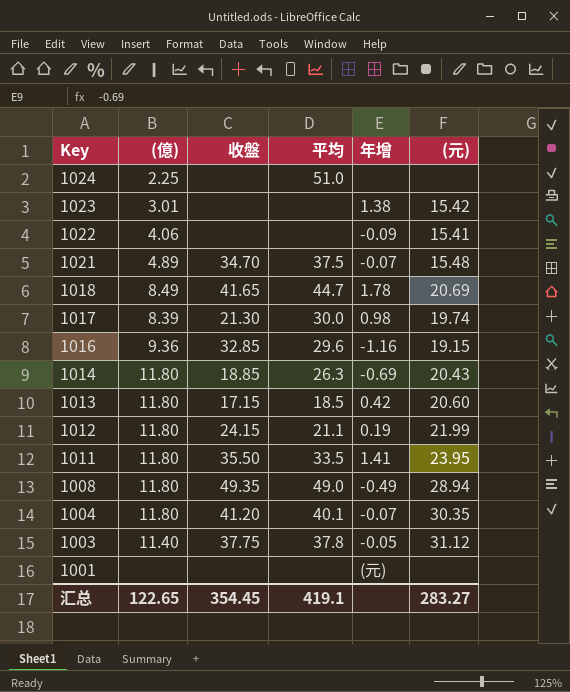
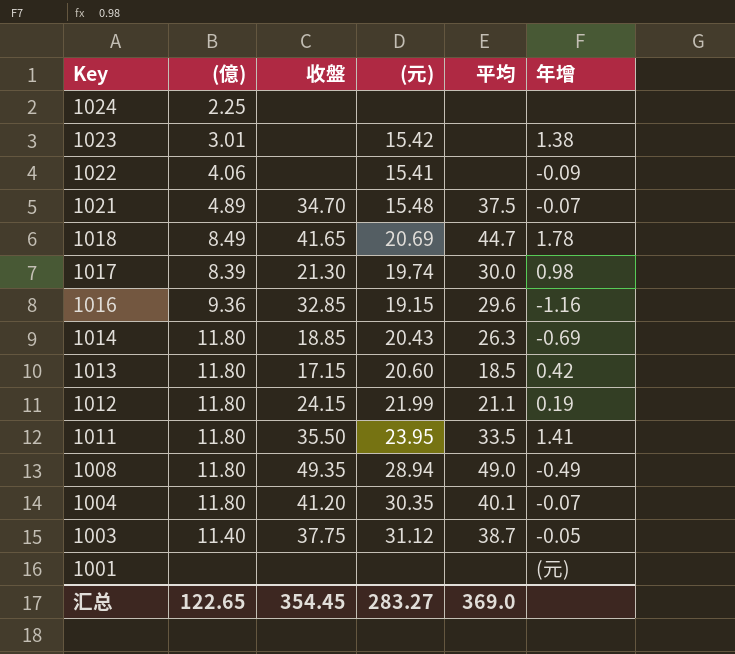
column (元) | position: 6 -> 4
1024 | 平均: 51.0 -> none
1003 | 平均: 37.8 -> 38.7
汇总 | 平均: 419.1 -> 369.0

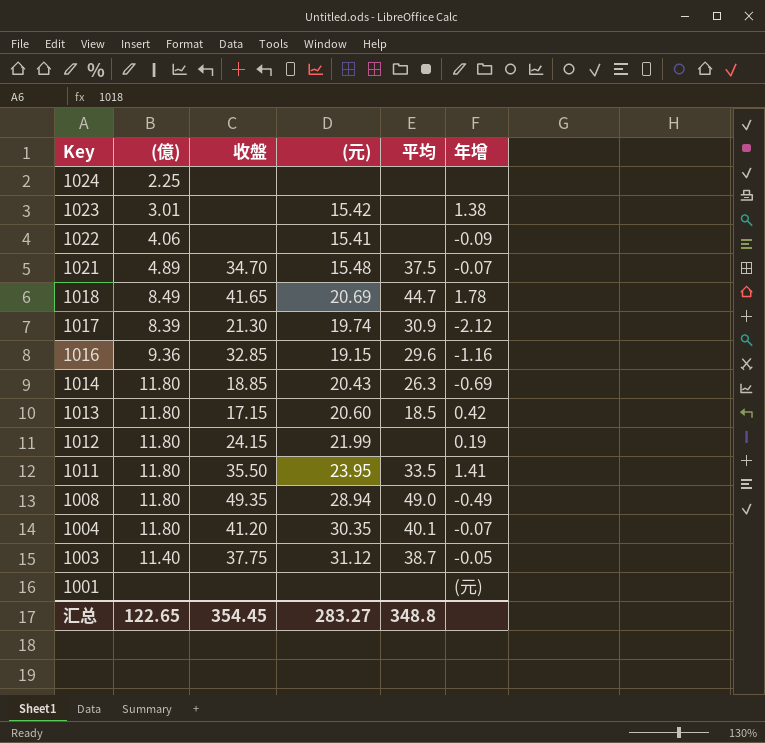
1017 | 平均: 30.0 -> 30.9
1017 | 年增: 0.98 -> -2.12
1012 | 平均: 21.1 -> none
汇总 | 平均: 369.0 -> 348.8

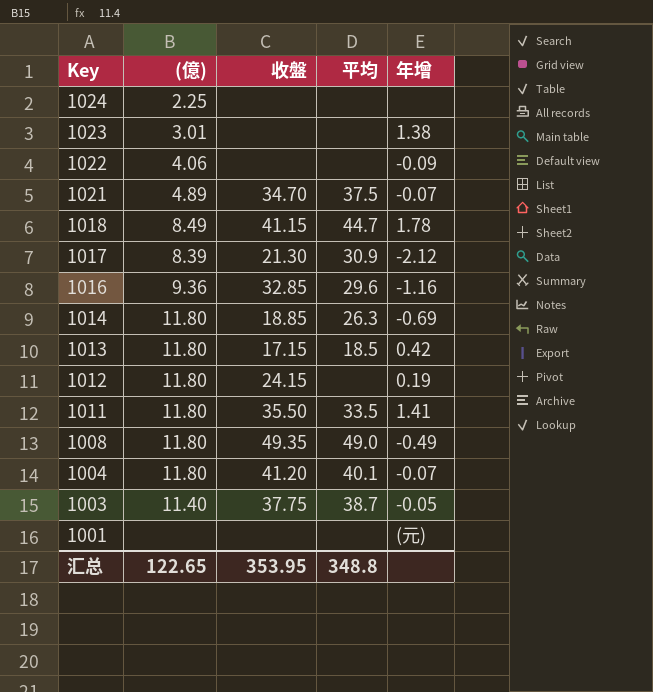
column (元) | position: 4 -> none
1018 | 收盤: 41.65 -> 41.15
汇总 | 收盤: 354.45 -> 353.95

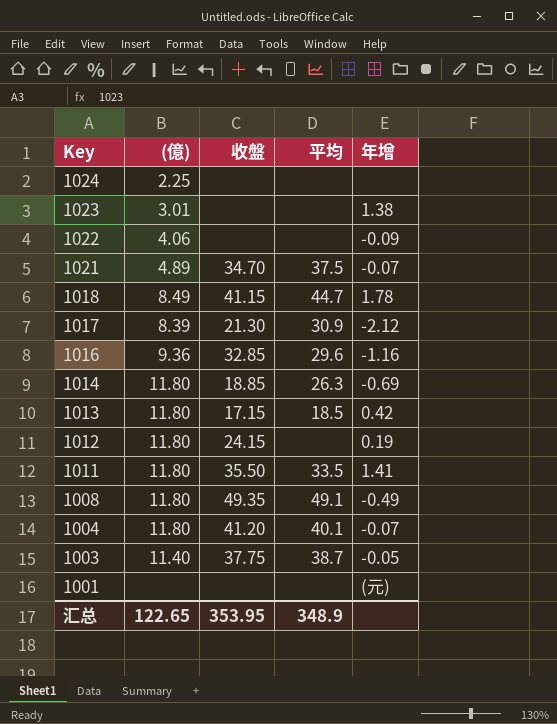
1008 | 平均: 49.0 -> 49.1
汇总 | 平均: 348.8 -> 348.9

